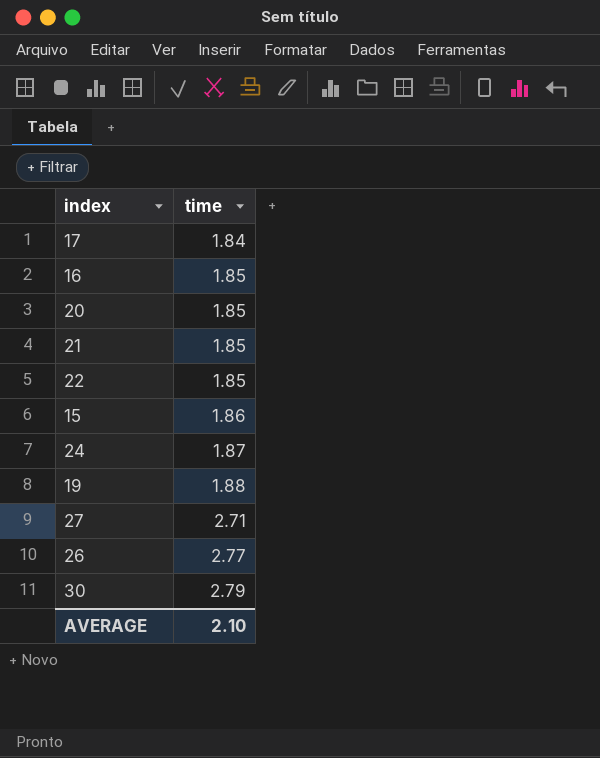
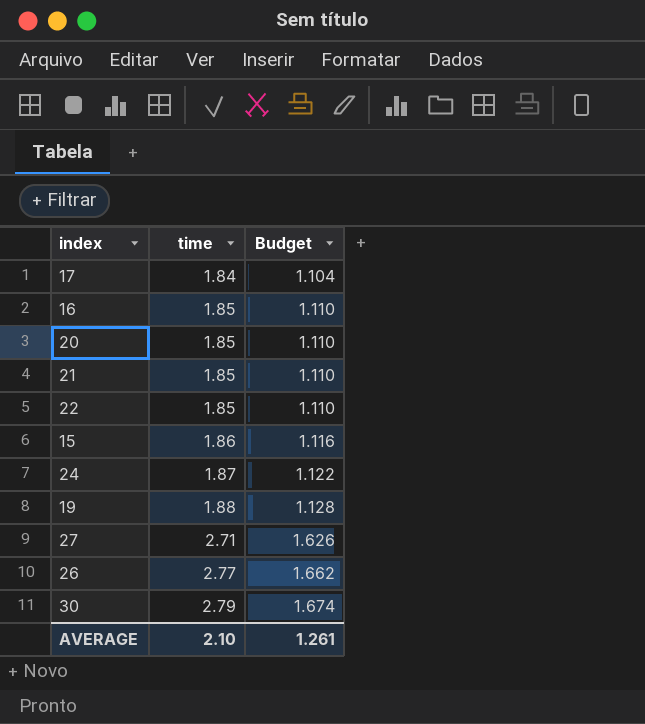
column Budget | formula: none -> [time] * 0.6

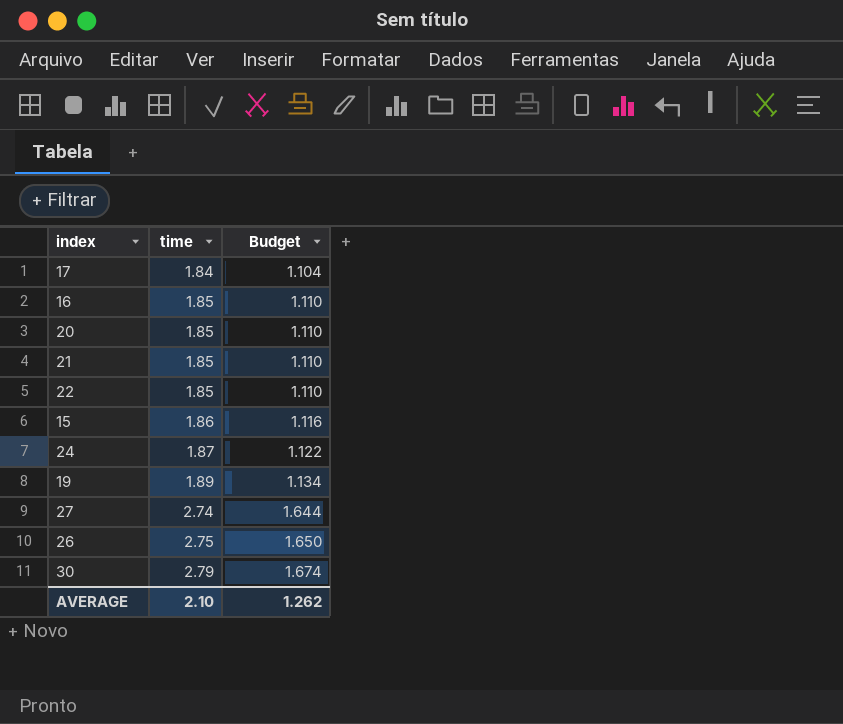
19 | time: 1.88 -> 1.89
19 | Budget: 1.128 -> 1.134
27 | time: 2.71 -> 2.74
27 | Budget: 1.626 -> 1.644
26 | time: 2.77 -> 2.75
26 | Budget: 1.662 -> 1.650
AVERAGE | Budget: 1.261 -> 1.262

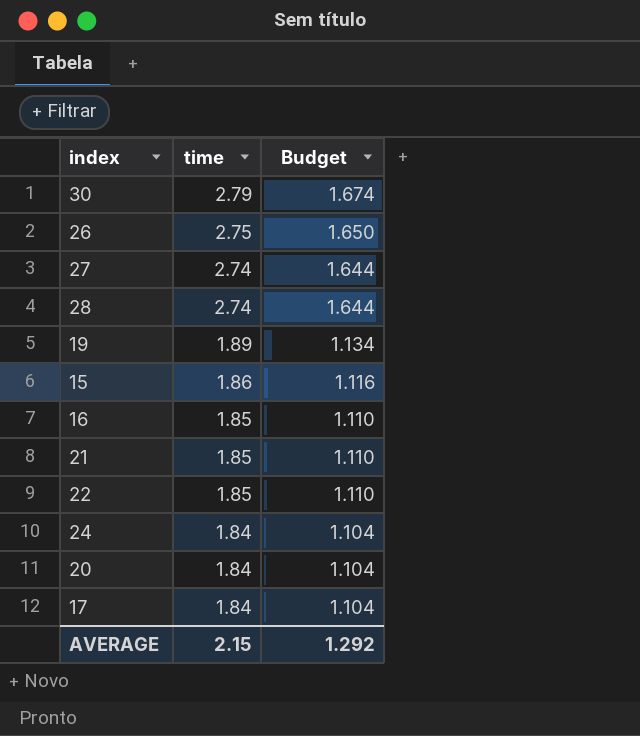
row order: time ascending -> time descending
row 28: none -> 2.74 | 1.644
24 | time: 1.87 -> 1.84
24 | Budget: 1.122 -> 1.104
20 | time: 1.85 -> 1.84
20 | Budget: 1.110 -> 1.104
AVERAGE | time: 2.10 -> 2.15
AVERAGE | Budget: 1.262 -> 1.292

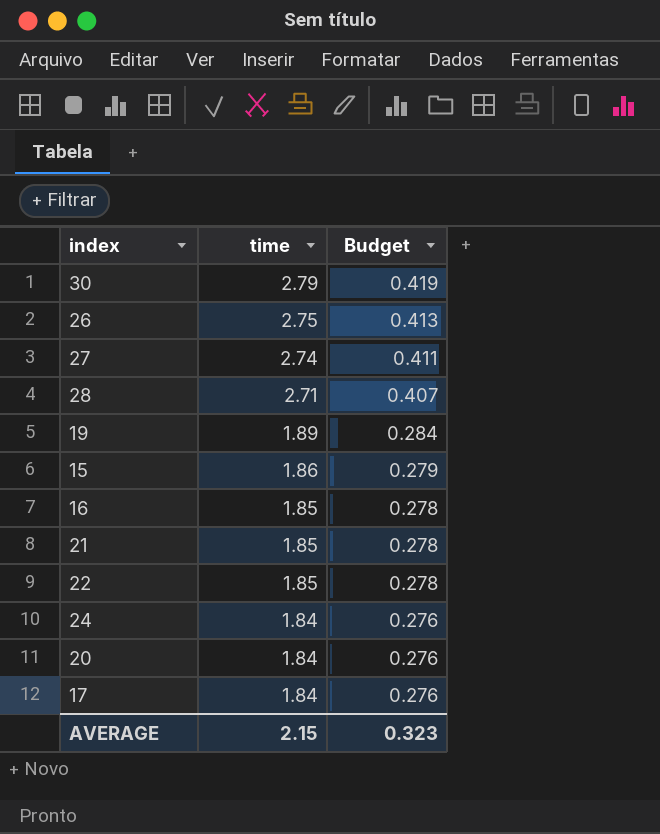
column Budget | formula: [time] * 0.6 -> [time] * 0.15
28 | time: 2.74 -> 2.71
AVERAGE | Budget: 1.292 -> 0.323

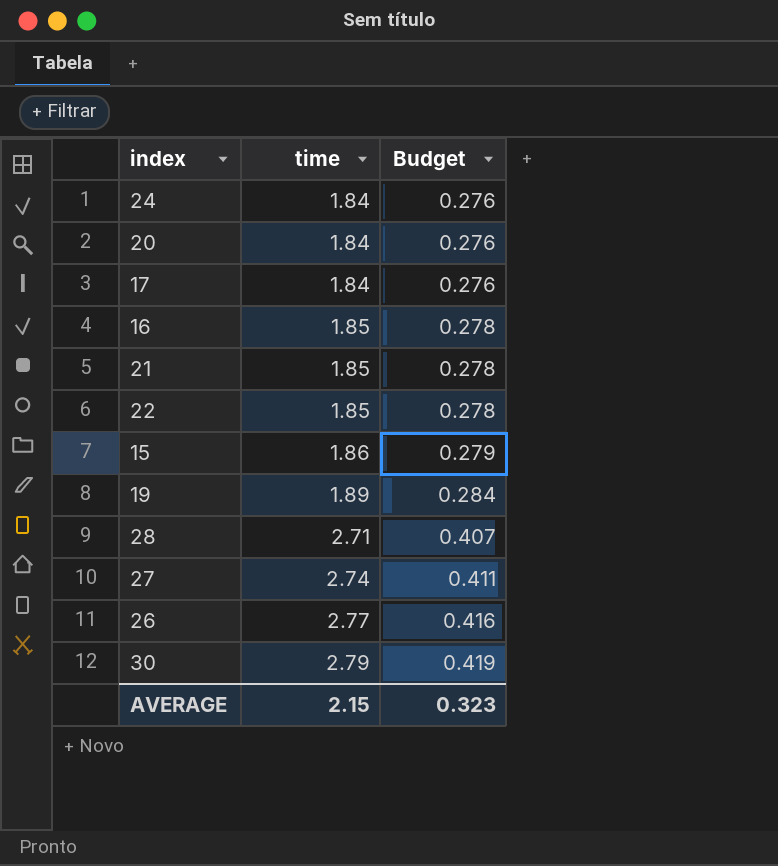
row order: time descending -> time ascending
26 | time: 2.75 -> 2.77
26 | Budget: 0.413 -> 0.416

